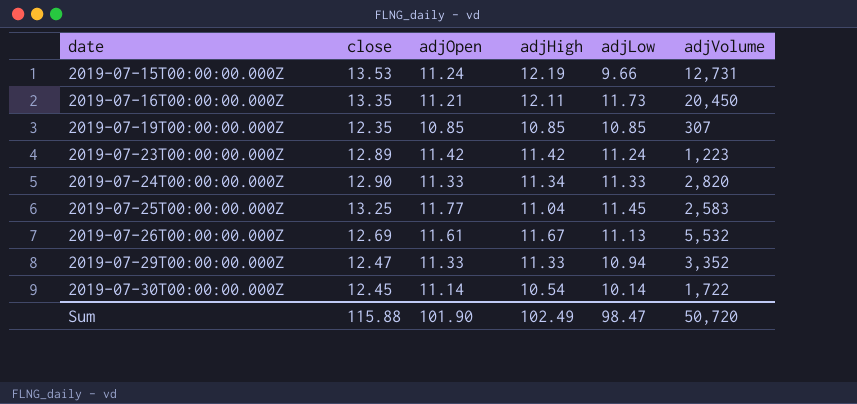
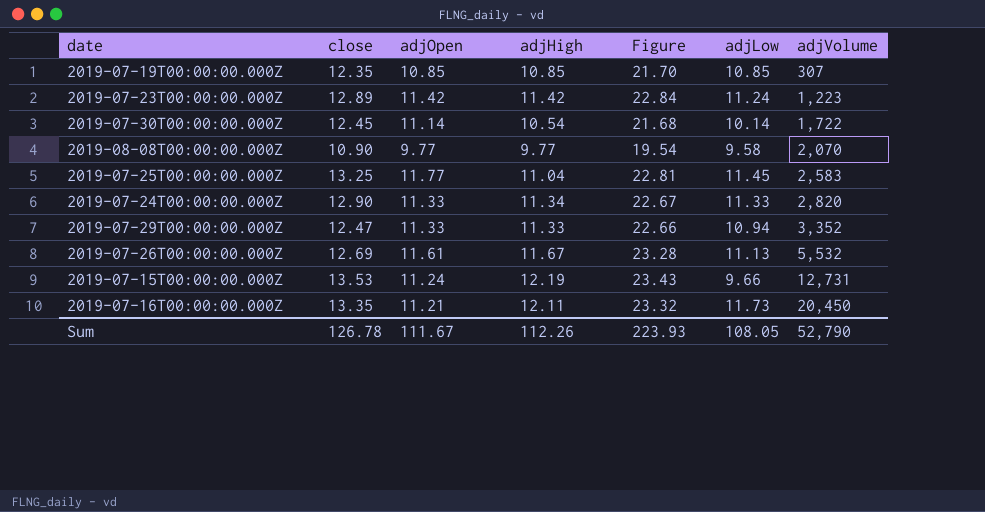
row order: date ascending -> adjVolume ascending
column Figure | formula: none -> [adjOpen] + [adjHigh]
row 2019-08-08T00:00:00.000Z: none -> 10.90 | 9.77 | 9.77 | 19.54 | 9.58 | 2,070
Sum | close: 115.88 -> 126.78
Sum | adjOpen: 101.90 -> 111.67
Sum | adjHigh: 102.49 -> 112.26
Sum | adjLow: 98.47 -> 108.05
Sum | adjVolume: 50,720 -> 52,790

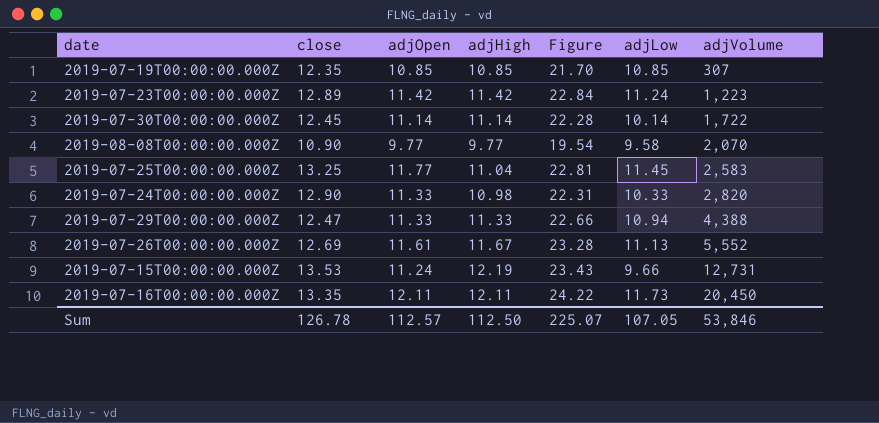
2019-07-30T00:00:00.000Z | adjHigh: 10.54 -> 11.14
2019-07-30T00:00:00.000Z | Figure: 21.68 -> 22.28
2019-07-24T00:00:00.000Z | adjHigh: 11.34 -> 10.98
2019-07-24T00:00:00.000Z | Figure: 22.67 -> 22.31
2019-07-24T00:00:00.000Z | adjLow: 11.33 -> 10.33
2019-07-29T00:00:00.000Z | adjVolume: 3,352 -> 4,388
2019-07-26T00:00:00.000Z | adjVolume: 5,532 -> 5,552
2019-07-16T00:00:00.000Z | adjOpen: 11.21 -> 12.11
2019-07-16T00:00:00.000Z | Figure: 23.32 -> 24.22
Sum | adjOpen: 111.67 -> 112.57
Sum | adjHigh: 112.26 -> 112.50
Sum | Figure: 223.93 -> 225.07
Sum | adjLow: 108.05 -> 107.05
Sum | adjVolume: 52,790 -> 53,846

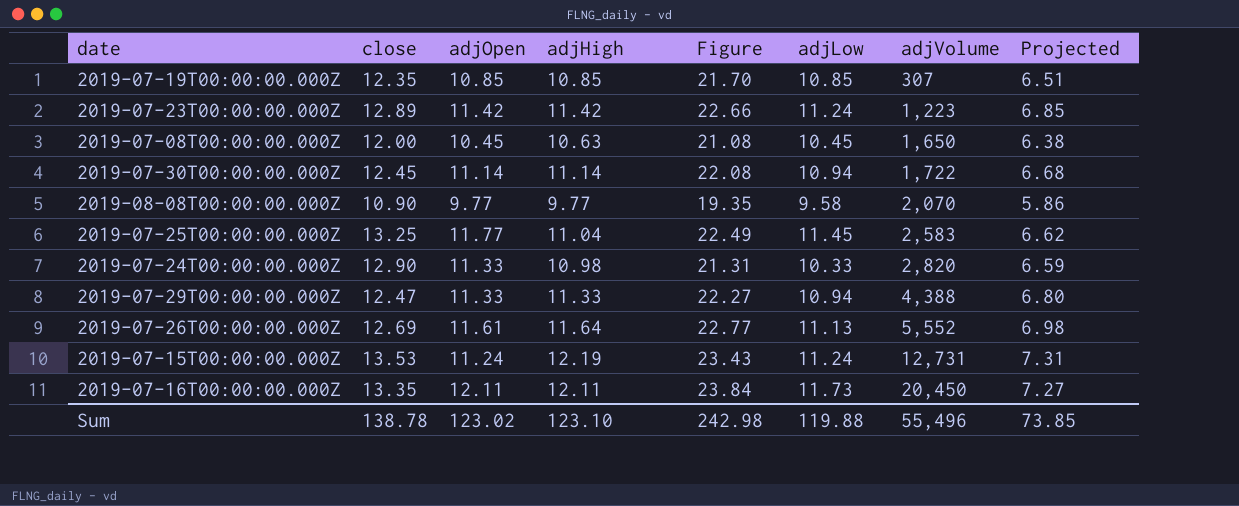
column Figure | formula: [adjOpen] + [adjHigh] -> [adjHigh] + [adjLow]
column Projected | formula: none -> [adjHigh] * 0.6
row 2019-07-08T00:00:00.000Z: none -> 12.00 | 10.45 | 10.63 | 21.08 | 10.45 | 1,650 | 6.38
2019-07-30T00:00:00.000Z | adjLow: 10.14 -> 10.94
2019-07-26T00:00:00.000Z | adjHigh: 11.67 -> 11.64
2019-07-15T00:00:00.000Z | adjLow: 9.66 -> 11.24
Sum | close: 126.78 -> 138.78
Sum | adjOpen: 112.57 -> 123.02
Sum | adjHigh: 112.50 -> 123.10
Sum | Figure: 225.07 -> 242.98
Sum | adjLow: 107.05 -> 119.88
Sum | adjVolume: 53,846 -> 55,496

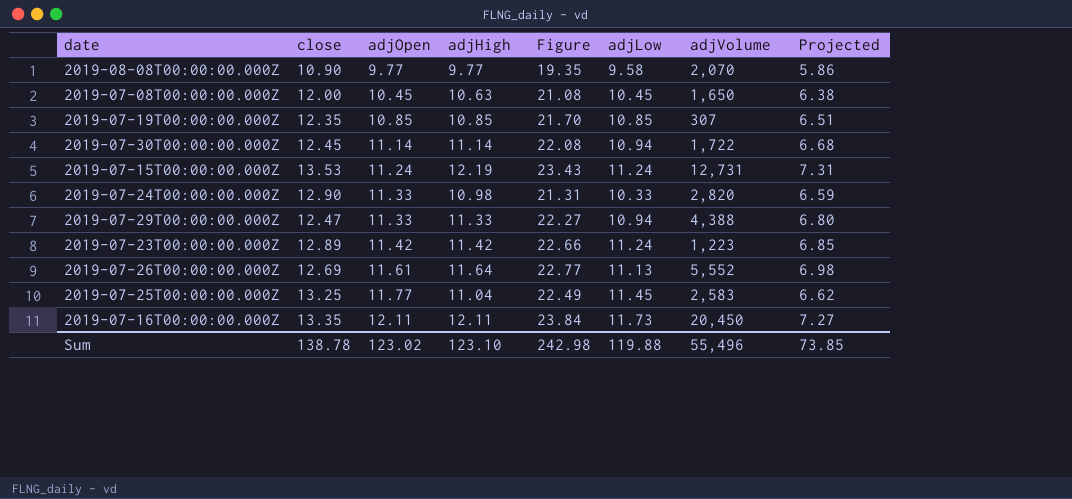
row order: adjVolume ascending -> adjOpen ascending

